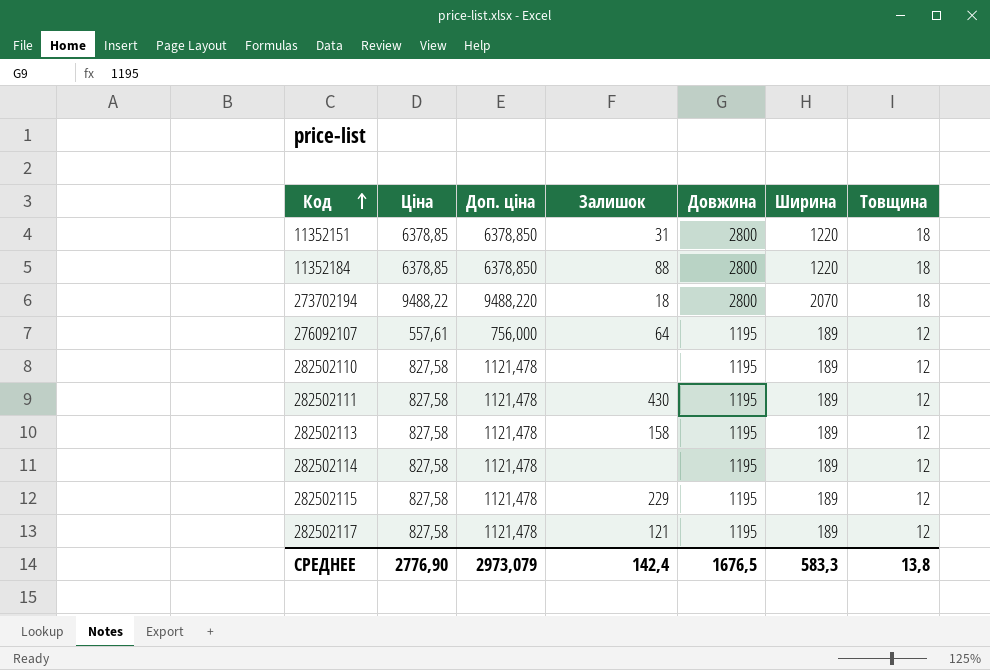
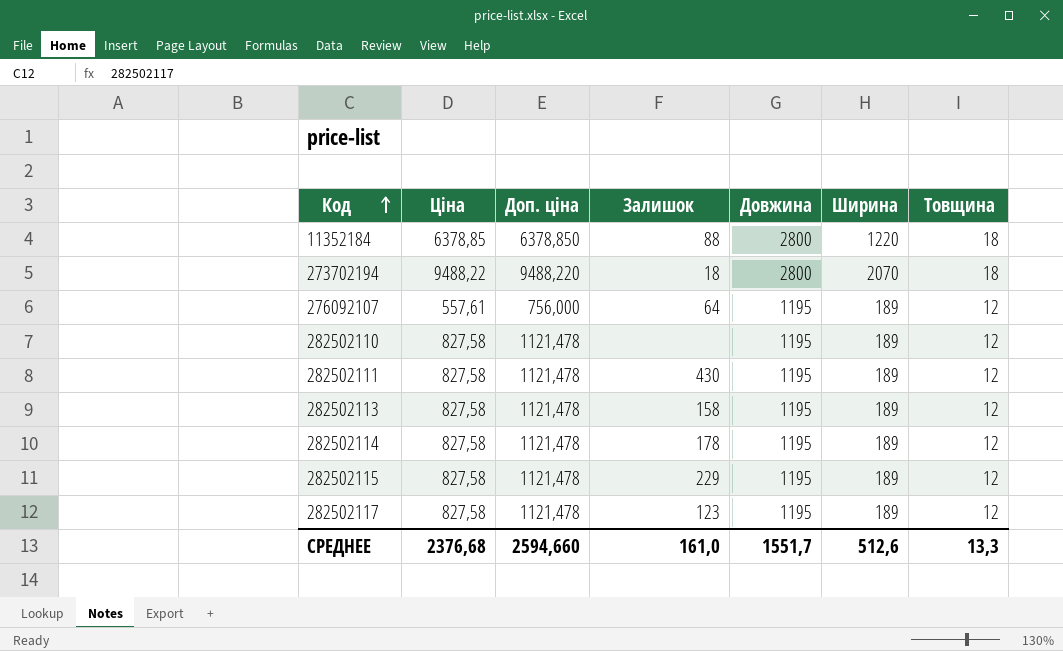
row 11352151: 6378,85 | 6378,850 | 31 | 2800 | 1220 | 18 -> none
282502114 | Залишок: none -> 178
282502117 | Залишок: 121 -> 123
СРЕДНЕЕ | Ціна: 2776,90 -> 2376,68
СРЕДНЕЕ | Доп. ціна: 2973,079 -> 2594,660
СРЕДНЕЕ | Залишок: 142,4 -> 161,0
СРЕДНЕЕ | Довжина: 1676,5 -> 1551,7
СРЕДНЕЕ | Ширина: 583,3 -> 512,6
СРЕДНЕЕ | Товщина: 13,8 -> 13,3

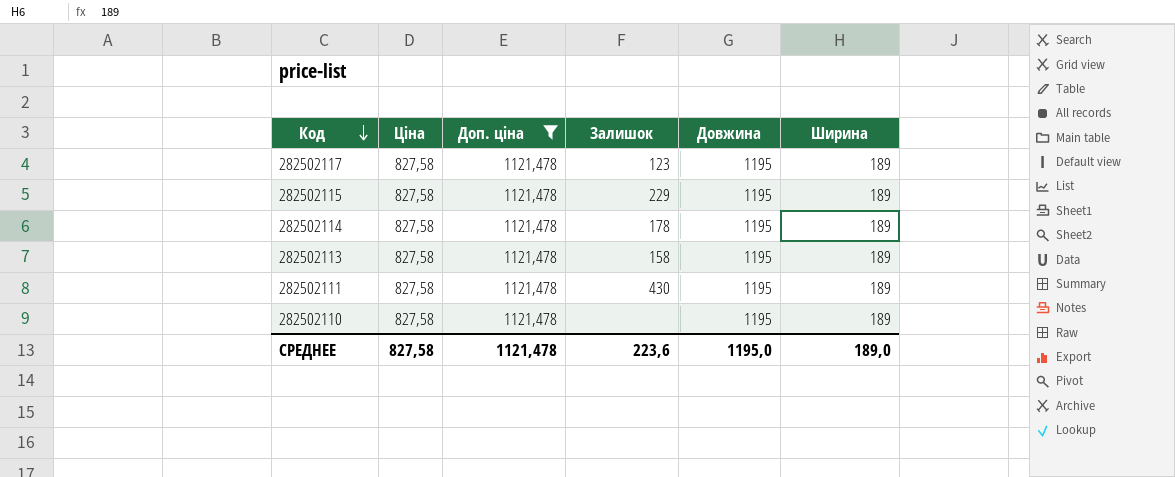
filter: none -> Доп. ціна = 1121,478
row order: Код ascending -> Код descending
column Товщина | position: 7 -> none
СРЕДНЕЕ | Ціна: 2376,68 -> 827,58
СРЕДНЕЕ | Доп. ціна: 2594,660 -> 1121,478
СРЕДНЕЕ | Залишок: 161,0 -> 223,6
СРЕДНЕЕ | Довжина: 1551,7 -> 1195,0
СРЕДНЕЕ | Ширина: 512,6 -> 189,0

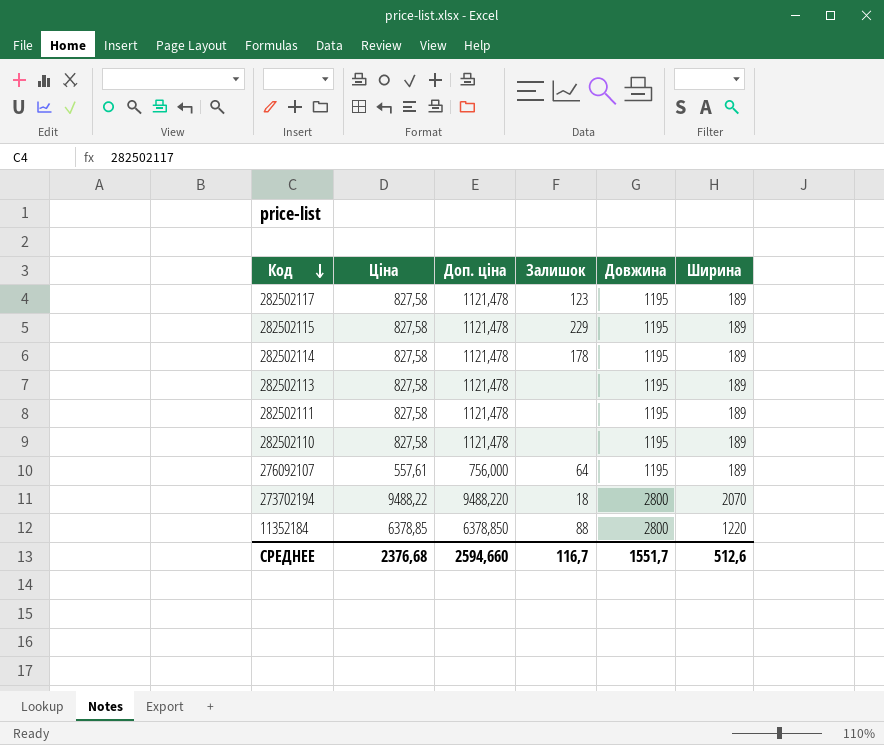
filter: Доп. ціна = 1121,478 -> none
282502113 | Залишок: 158 -> none
282502111 | Залишок: 430 -> none
СРЕДНЕЕ | Ціна: 827,58 -> 2376,68
СРЕДНЕЕ | Доп. ціна: 1121,478 -> 2594,660
СРЕДНЕЕ | Залишок: 223,6 -> 116,7
СРЕДНЕЕ | Довжина: 1195,0 -> 1551,7
СРЕДНЕЕ | Ширина: 189,0 -> 512,6

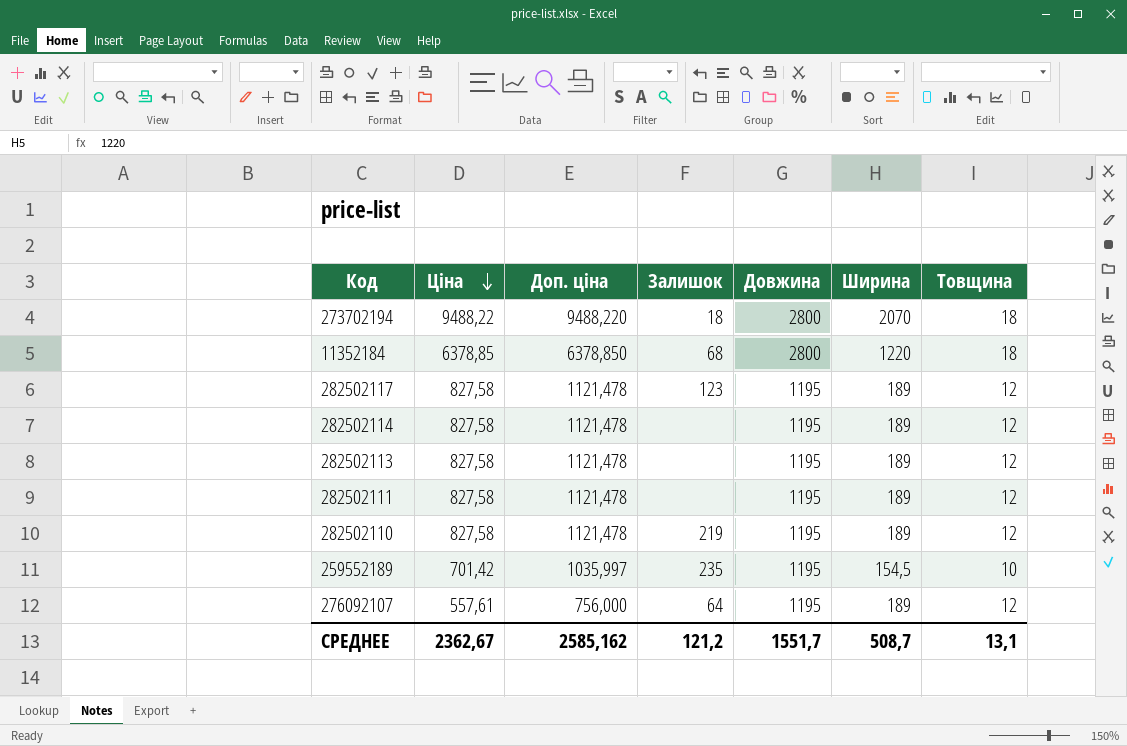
row order: Код descending -> Ціна descending
column Товщина | position: none -> 7
row 282502115: 827,58 | 1121,478 | 229 | 1195 | 189 -> none
11352184 | Залишок: 88 -> 68
282502114 | Залишок: 178 -> none
282502110 | Залишок: none -> 219
row 259552189: none -> 701,42 | 1035,997 | 235 | 1195 | 154,5 | 10
СРЕДНЕЕ | Ціна: 2376,68 -> 2362,67
СРЕДНЕЕ | Доп. ціна: 2594,660 -> 2585,162
СРЕДНЕЕ | Залишок: 116,7 -> 121,2
СРЕДНЕЕ | Ширина: 512,6 -> 508,7

